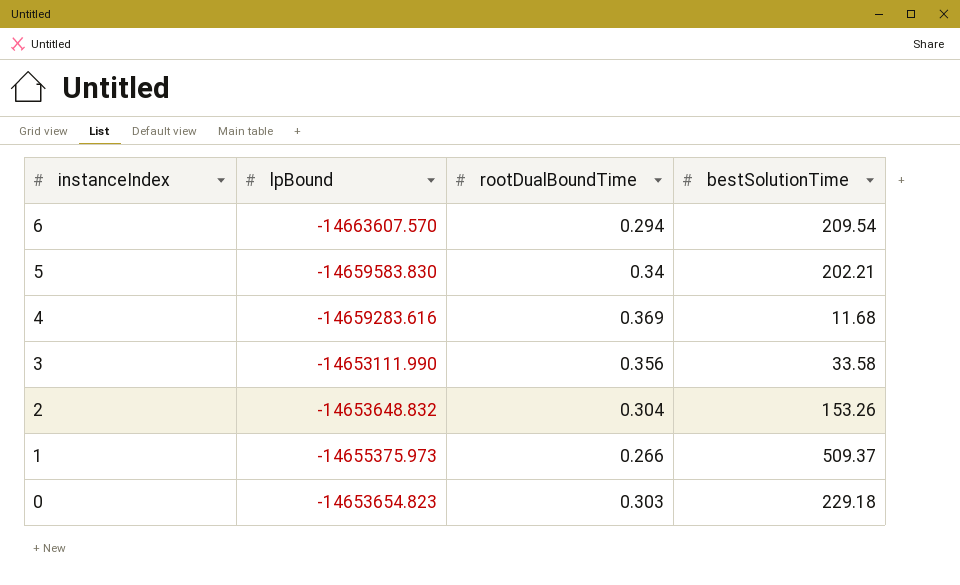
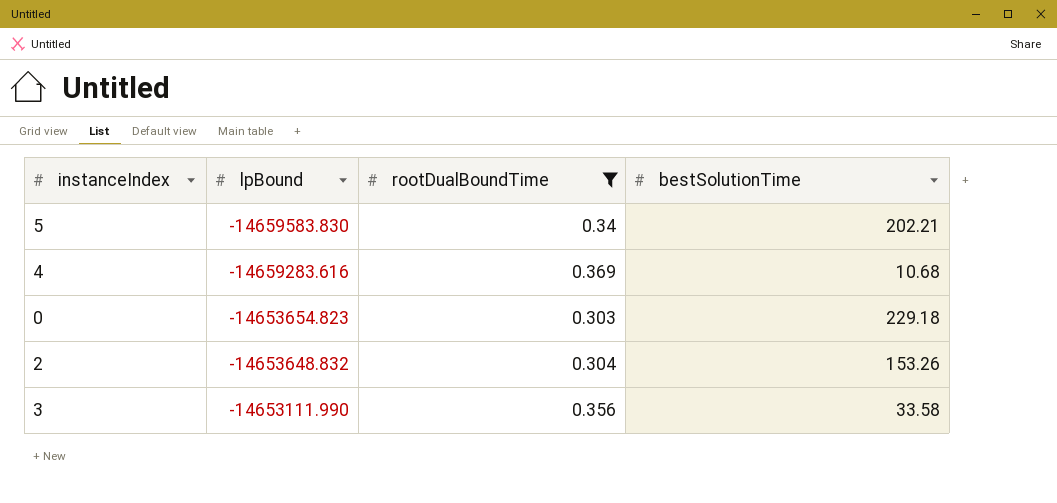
filter: none -> rootDualBoundTime >= 0.303
row order: instanceIndex descending -> lpBound ascending
4 | bestSolutionTime: 11.68 -> 10.68

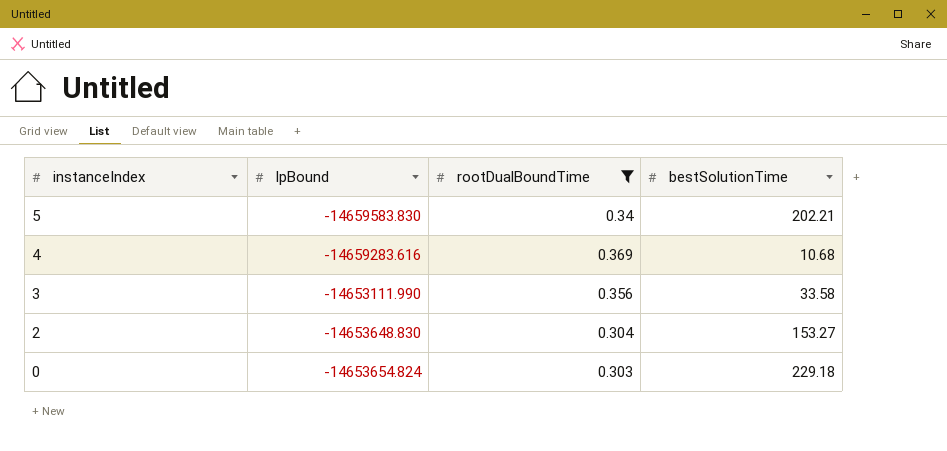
row order: lpBound ascending -> instanceIndex descending
2 | lpBound: -14653648.832 -> -14653648.830
2 | bestSolutionTime: 153.26 -> 153.27
0 | lpBound: -14653654.823 -> -14653654.824

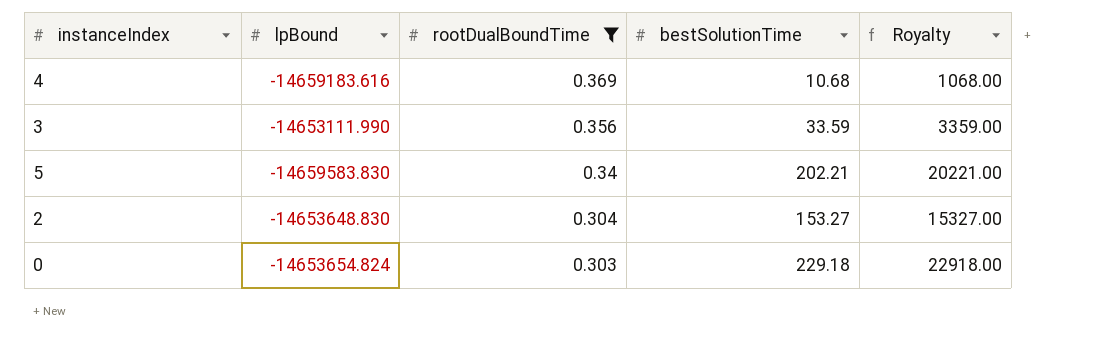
row order: instanceIndex descending -> rootDualBoundTime descending
column Royalty | formula: none -> [bestSolutionTime] * 100
4 | lpBound: -14659283.616 -> -14659183.616
3 | bestSolutionTime: 33.58 -> 33.59

